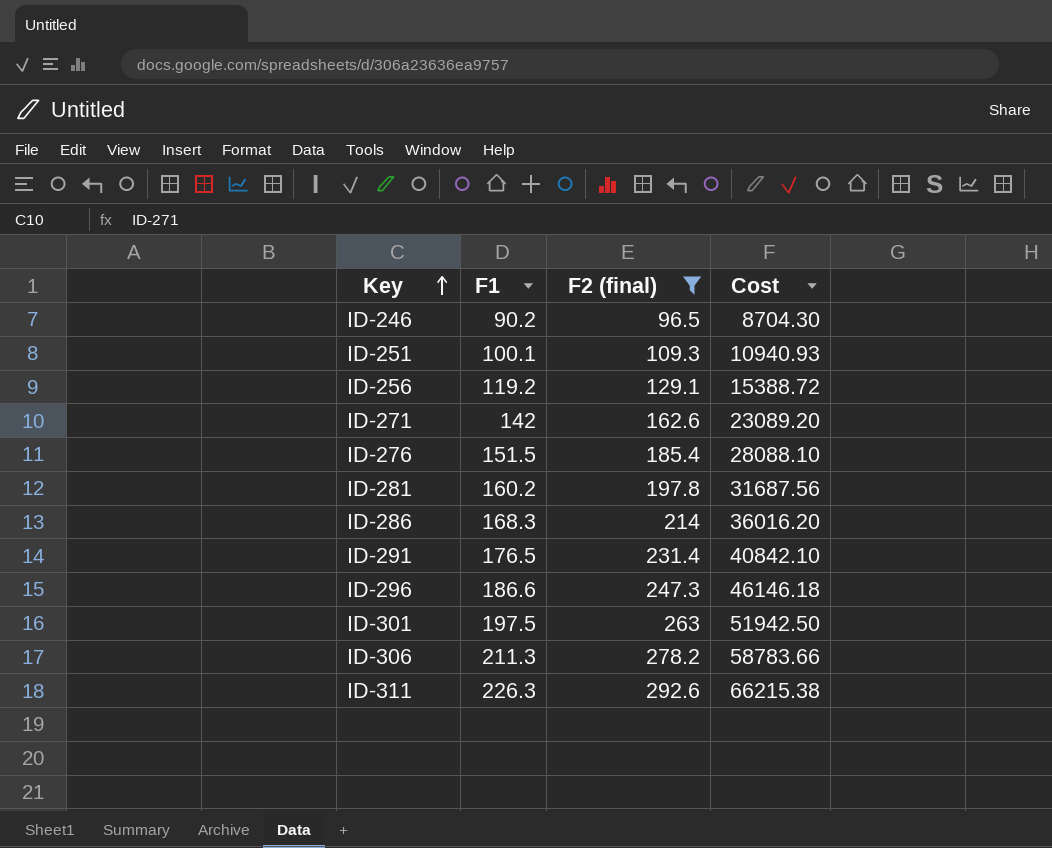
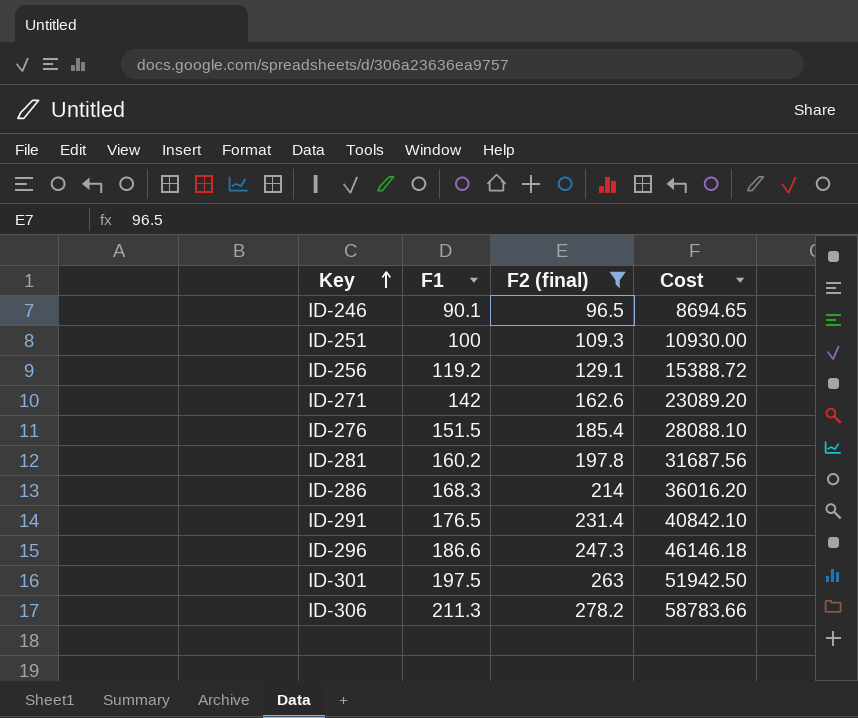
row ID-311: 226.3 | 292.6 | 66215.38 -> none
ID-246 | F1: 90.2 -> 90.1
ID-246 | Cost: 8704.30 -> 8694.65
ID-251 | F1: 100.1 -> 100
ID-251 | Cost: 10940.93 -> 10930.00

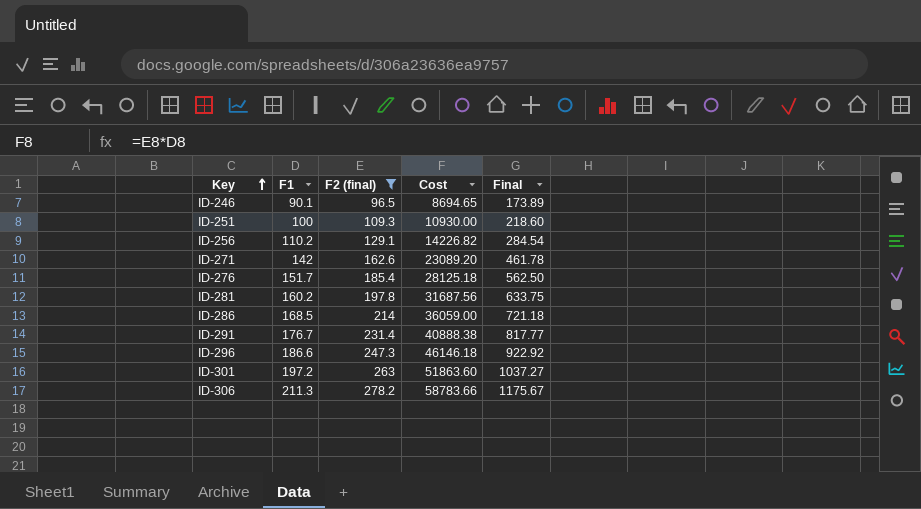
column Final | formula: none -> [Cost] * 0.02
ID-256 | F1: 119.2 -> 110.2
ID-256 | Cost: 15388.72 -> 14226.82
ID-276 | F1: 151.5 -> 151.7
ID-276 | Cost: 28088.10 -> 28125.18
ID-286 | F1: 168.3 -> 168.5
ID-286 | Cost: 36016.20 -> 36059.00
ID-291 | F1: 176.5 -> 176.7
ID-291 | Cost: 40842.10 -> 40888.38
ID-301 | F1: 197.5 -> 197.2
ID-301 | Cost: 51942.50 -> 51863.60

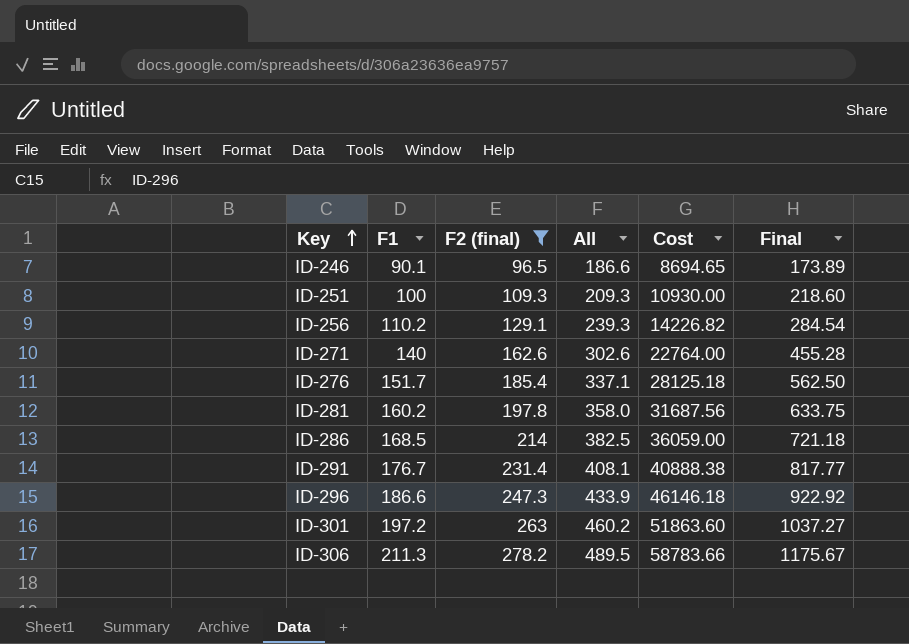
column All | formula: none -> [F1] + [F2 (final)]
ID-271 | F1: 142 -> 140
ID-271 | Cost: 23089.20 -> 22764.00
ID-271 | Final: 461.78 -> 455.28

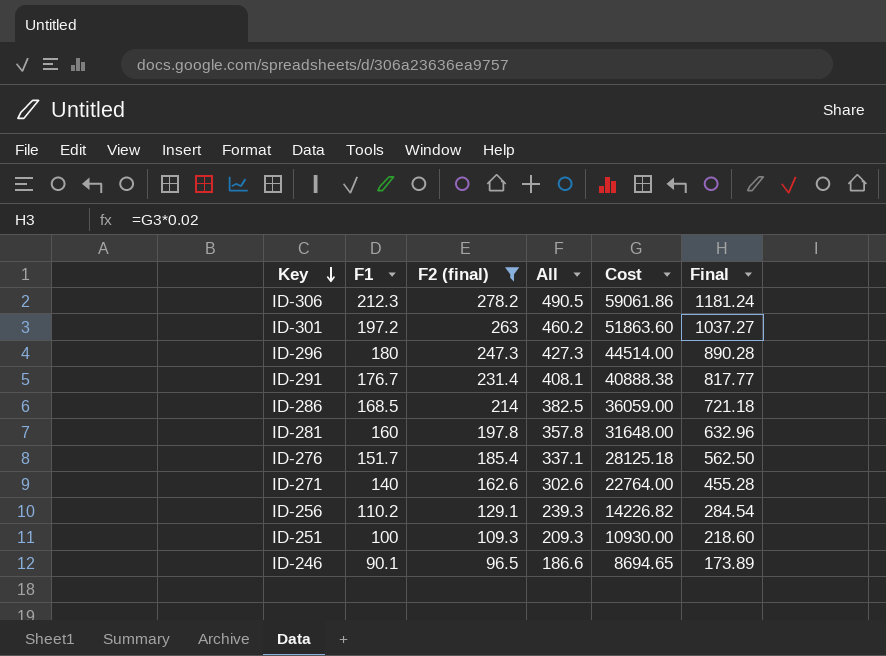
row order: Key ascending -> Key descending
ID-306 | F1: 211.3 -> 212.3
ID-306 | All: 489.5 -> 490.5
ID-306 | Cost: 58783.66 -> 59061.86
ID-306 | Final: 1175.67 -> 1181.24
ID-296 | F1: 186.6 -> 180
ID-296 | All: 433.9 -> 427.3
ID-296 | Cost: 46146.18 -> 44514.00
ID-296 | Final: 922.92 -> 890.28
ID-281 | F1: 160.2 -> 160
ID-281 | All: 358.0 -> 357.8
ID-281 | Cost: 31687.56 -> 31648.00
ID-281 | Final: 633.75 -> 632.96

